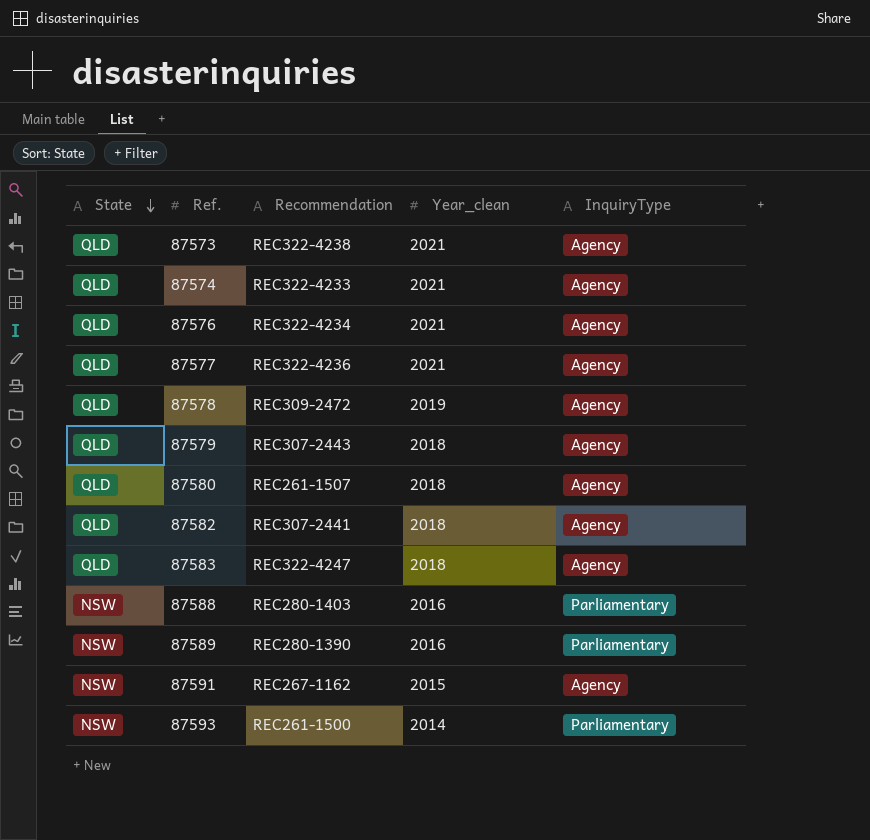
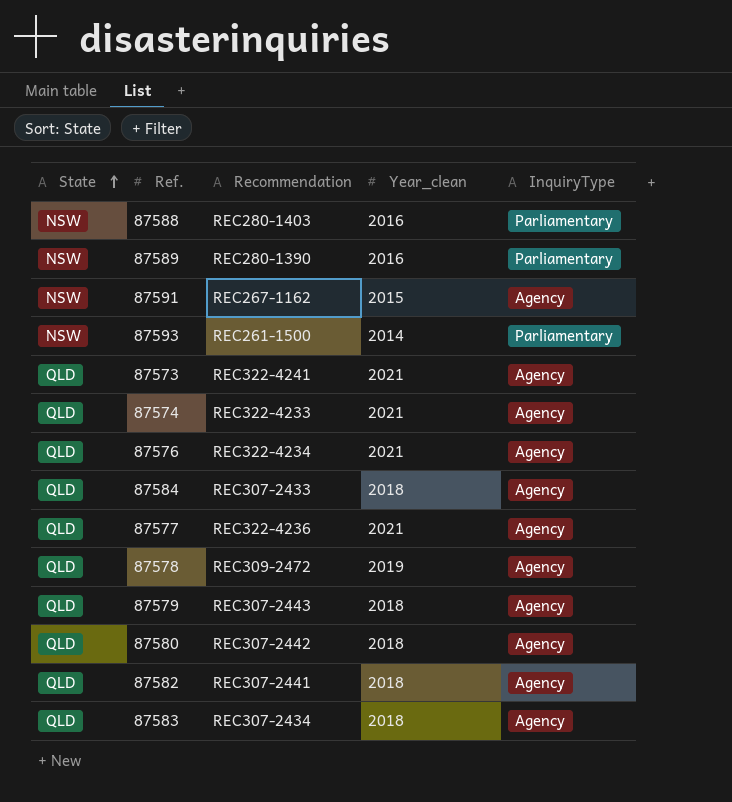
row order: State descending -> State ascending
87573 | Recommendation: REC322-4238 -> REC322-4241
row 87584: none -> QLD | REC307-2433 | 2018 | Agency
87580 | Recommendation: REC261-1507 -> REC307-2442
87583 | Recommendation: REC322-4247 -> REC307-2434

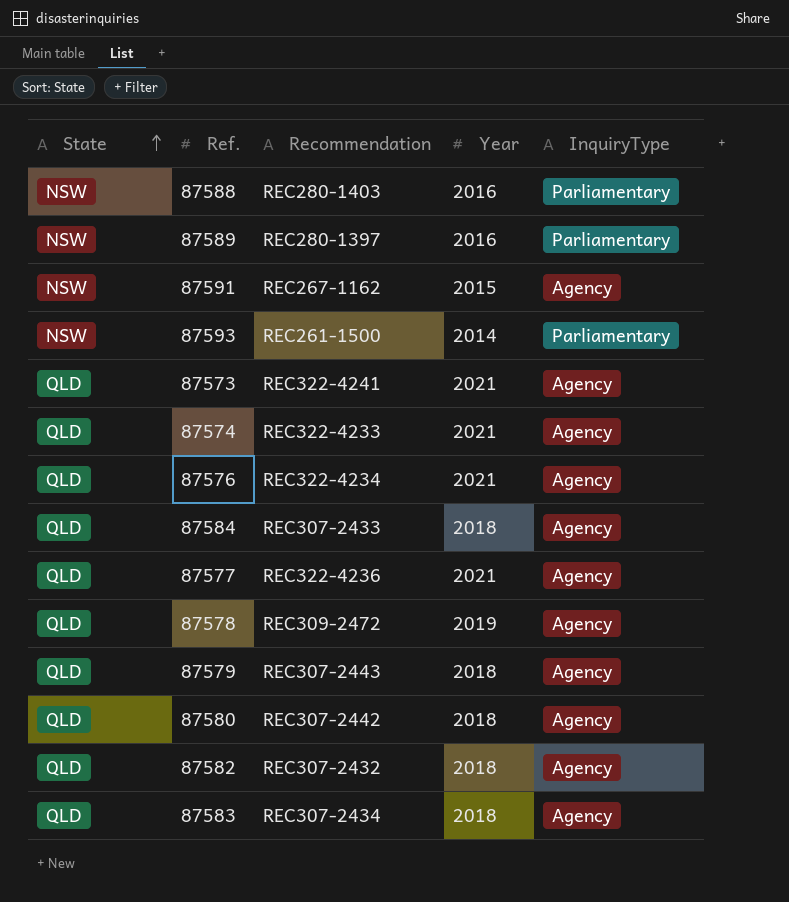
column name: Year_clean -> Year
87589 | Recommendation: REC280-1390 -> REC280-1397
87582 | Recommendation: REC307-2441 -> REC307-2432

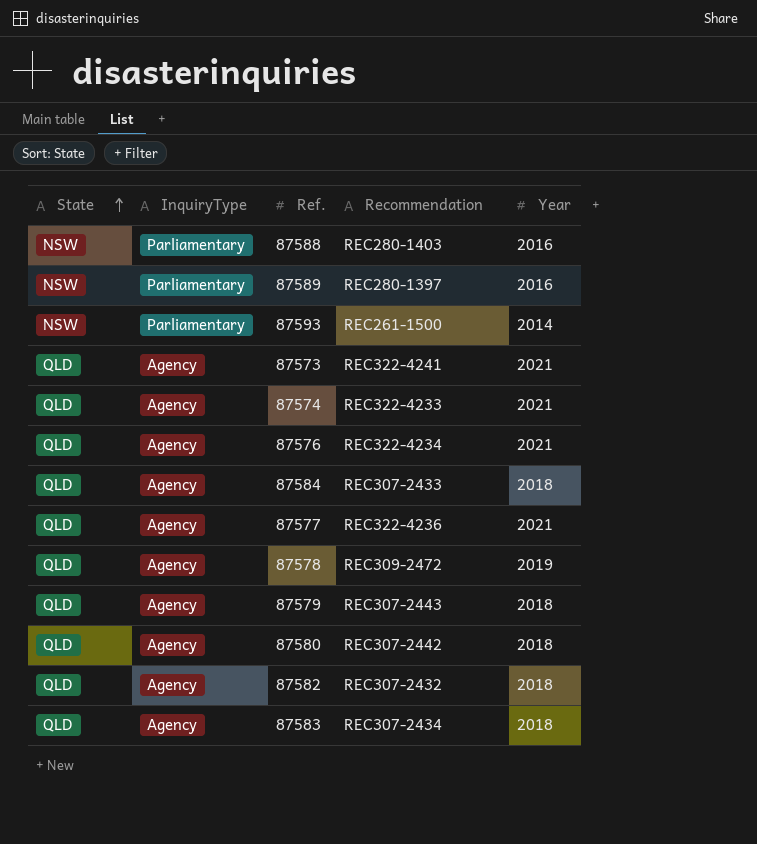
column InquiryType | position: 5 -> 2
row 87591: NSW | REC267-1162 | 2015 | Agency -> none

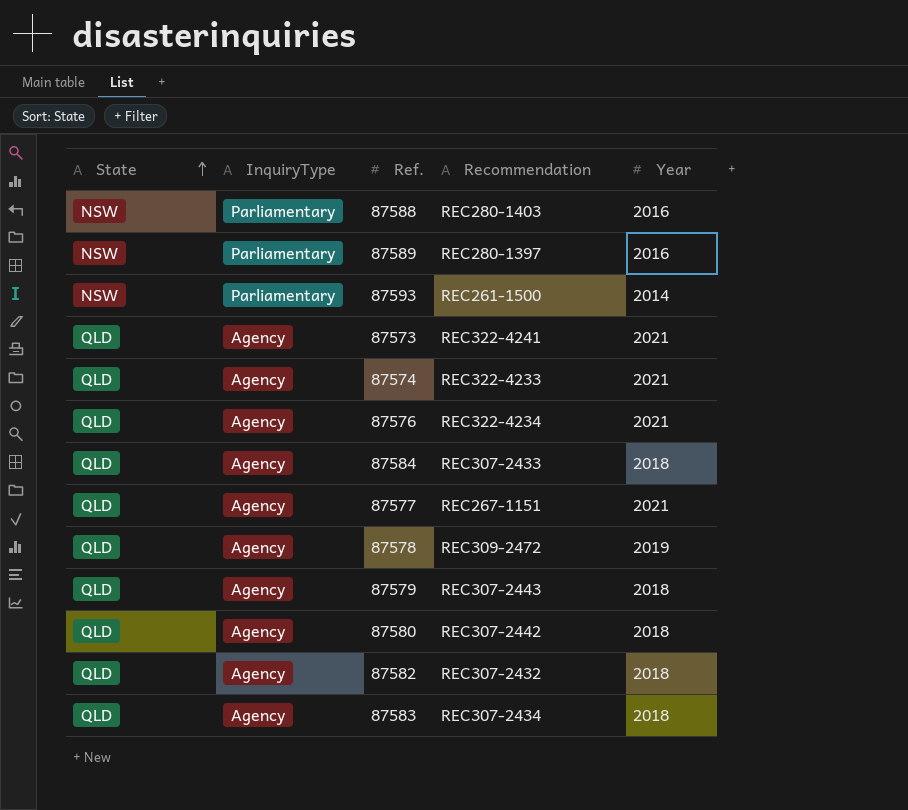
87577 | Recommendation: REC322-4236 -> REC267-1151

